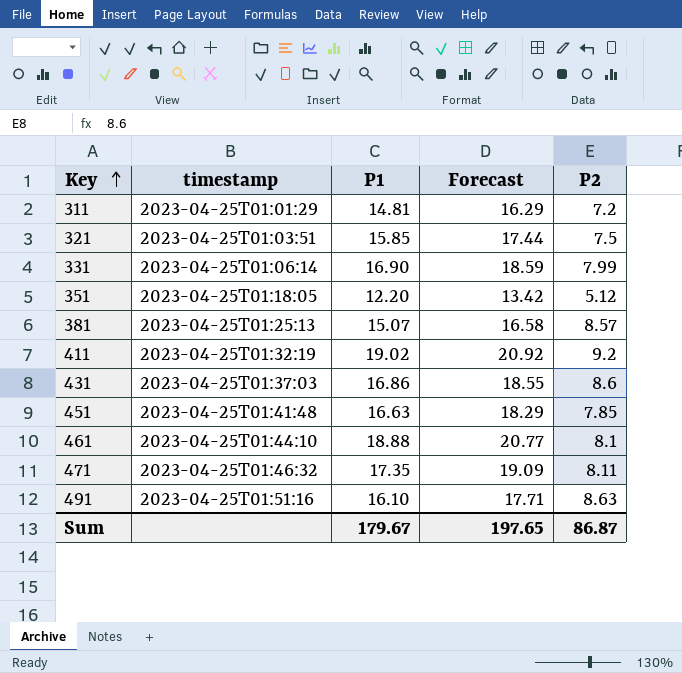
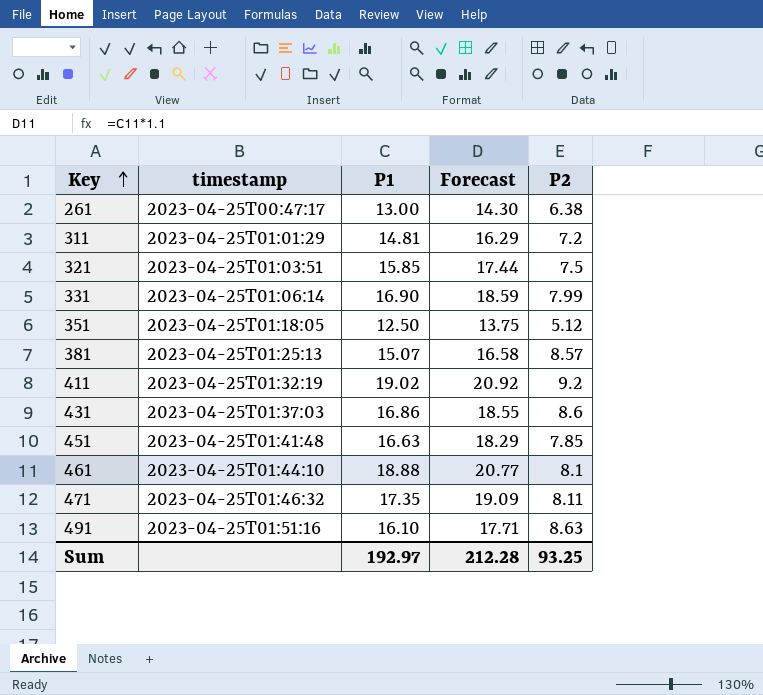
row 261: none -> 2023-04-25T00:47:17 | 13.00 | 14.30 | 6.38
351 | P1: 12.20 -> 12.50
351 | Forecast: 13.42 -> 13.75
Sum | P1: 179.67 -> 192.97
Sum | Forecast: 197.65 -> 212.28
Sum | P2: 86.87 -> 93.25

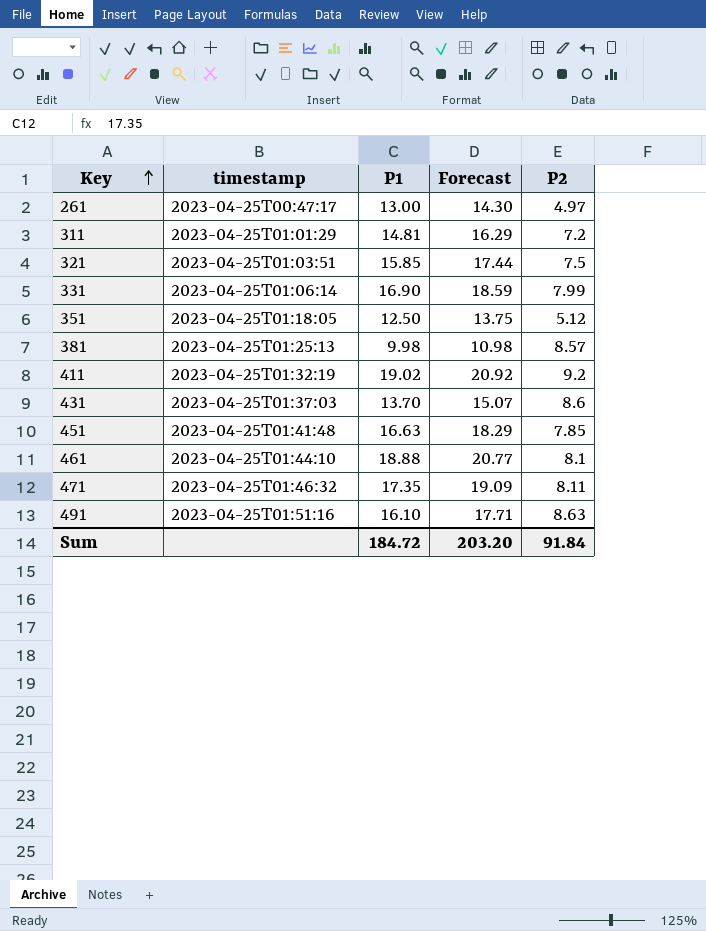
261 | P2: 6.38 -> 4.97
381 | P1: 15.07 -> 9.98
381 | Forecast: 16.58 -> 10.98
431 | P1: 16.86 -> 13.70
431 | Forecast: 18.55 -> 15.07
Sum | P1: 192.97 -> 184.72
Sum | Forecast: 212.28 -> 203.20
Sum | P2: 93.25 -> 91.84

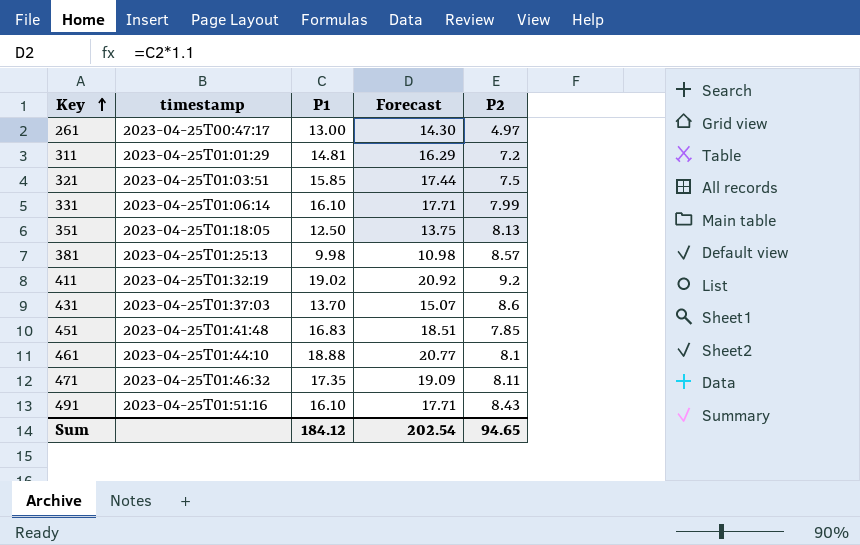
331 | P1: 16.90 -> 16.10
331 | Forecast: 18.59 -> 17.71
351 | P2: 5.12 -> 8.13
451 | P1: 16.63 -> 16.83
451 | Forecast: 18.29 -> 18.51
491 | P2: 8.63 -> 8.43
Sum | P1: 184.72 -> 184.12
Sum | Forecast: 203.20 -> 202.54
Sum | P2: 91.84 -> 94.65

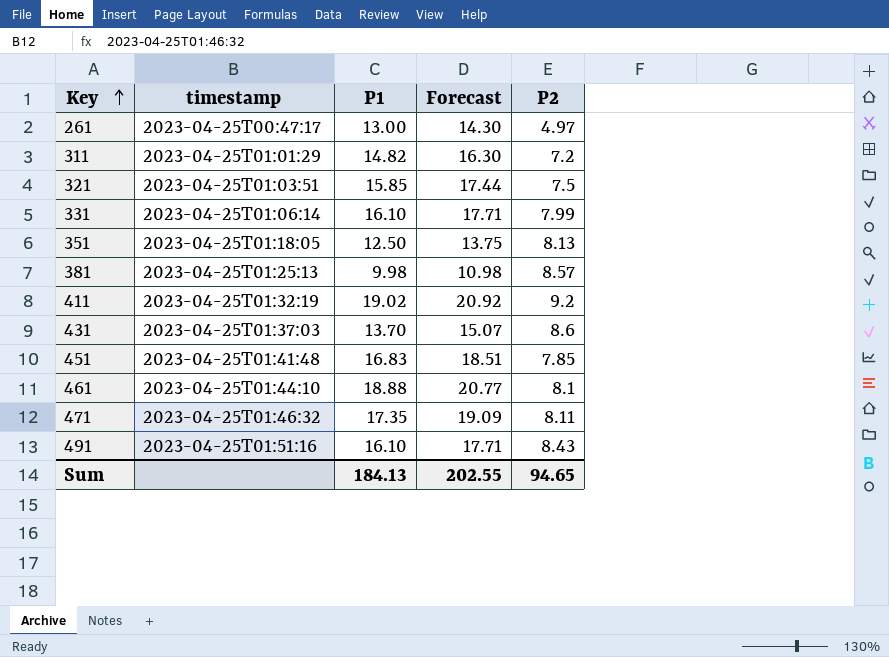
311 | P1: 14.81 -> 14.82
311 | Forecast: 16.29 -> 16.30
Sum | P1: 184.12 -> 184.13
Sum | Forecast: 202.54 -> 202.55

